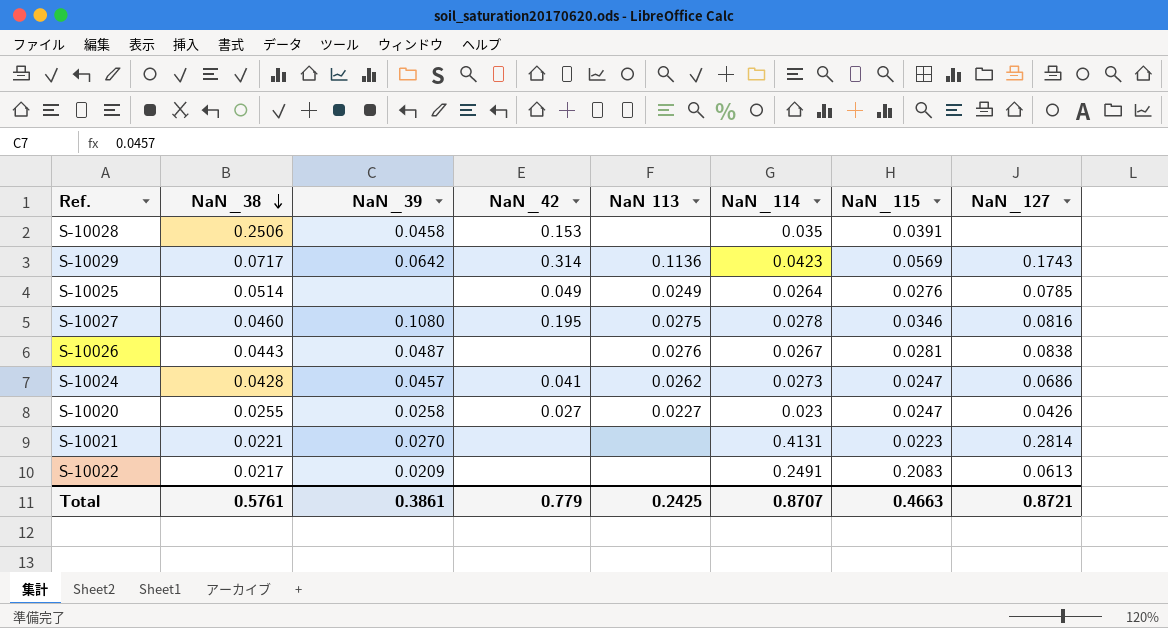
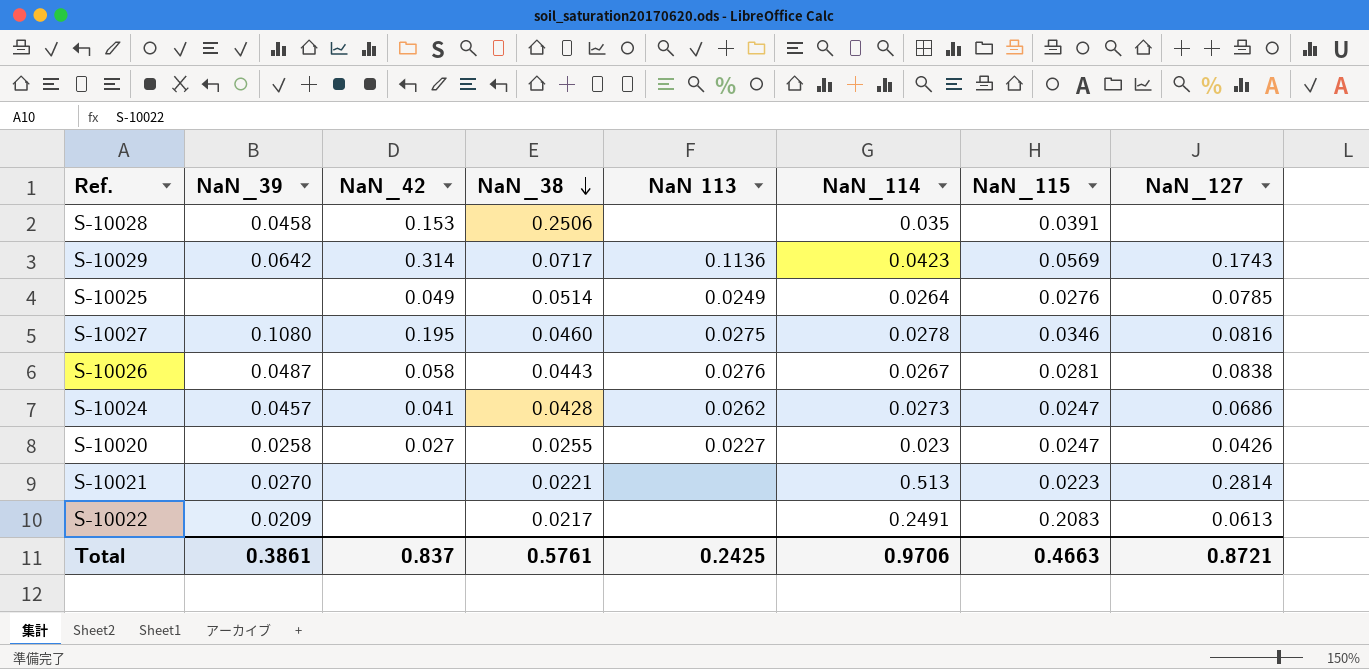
column NaN_38 | position: 2 -> 4
S-10026 | NaN_42: none -> 0.058
S-10021 | NaN_114: 0.4131 -> 0.513
Total | NaN_42: 0.779 -> 0.837
Total | NaN_114: 0.8707 -> 0.9706

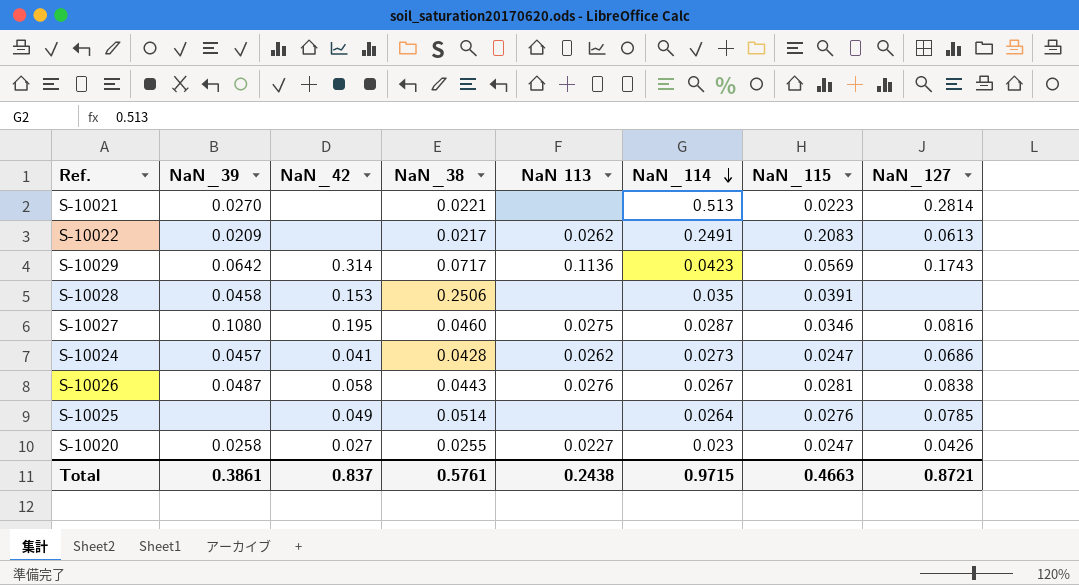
row order: NaN_38 descending -> NaN_114 descending
S-10022 | NaN 113: none -> 0.0262
S-10027 | NaN_114: 0.0278 -> 0.0287
S-10025 | NaN 113: 0.0249 -> none
Total | NaN 113: 0.2425 -> 0.2438
Total | NaN_114: 0.9706 -> 0.9715

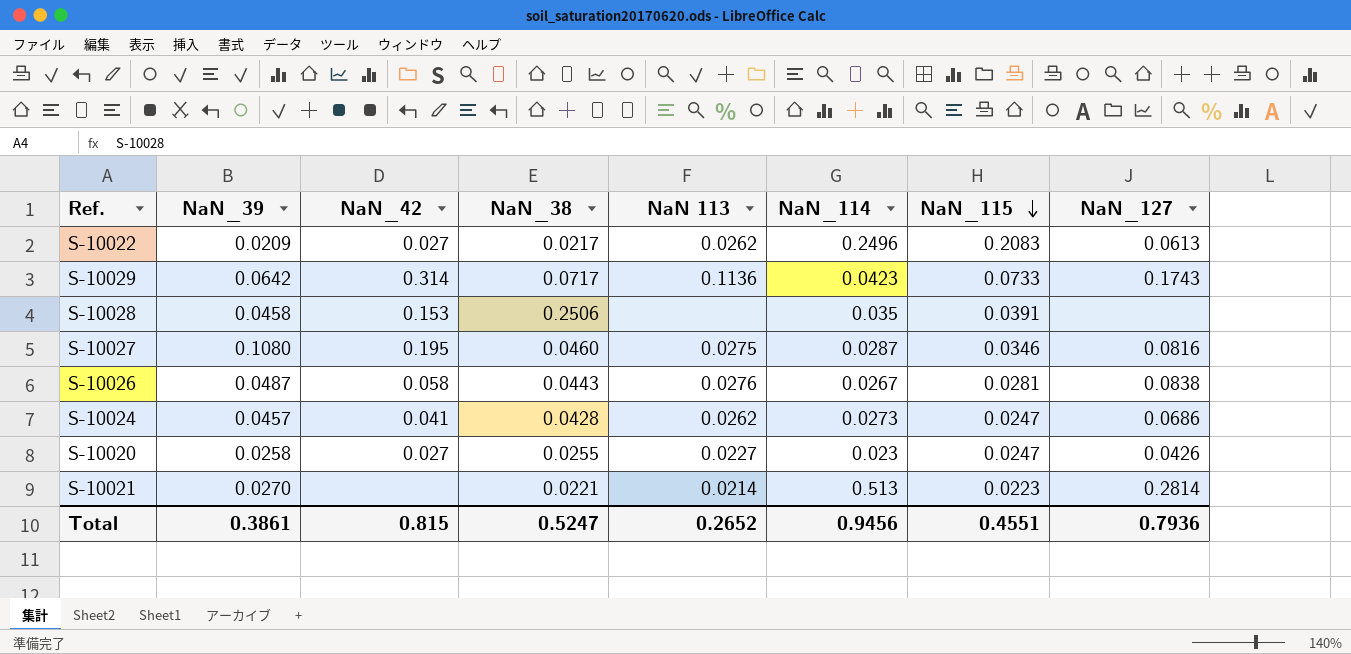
row order: NaN_114 descending -> NaN_115 descending
row S-10025: none | 0.049 | 0.0514 | none | 0.0264 | 0.0276 | 0.0785 -> none
S-10022 | NaN_42: none -> 0.027
S-10022 | NaN_114: 0.2491 -> 0.2496
S-10029 | NaN_115: 0.0569 -> 0.0733
S-10021 | NaN 113: none -> 0.0214
Total | NaN_42: 0.837 -> 0.815
Total | NaN_38: 0.5761 -> 0.5247
Total | NaN 113: 0.2438 -> 0.2652
Total | NaN_114: 0.9715 -> 0.9456
Total | NaN_115: 0.4663 -> 0.4551
Total | NaN_127: 0.8721 -> 0.7936

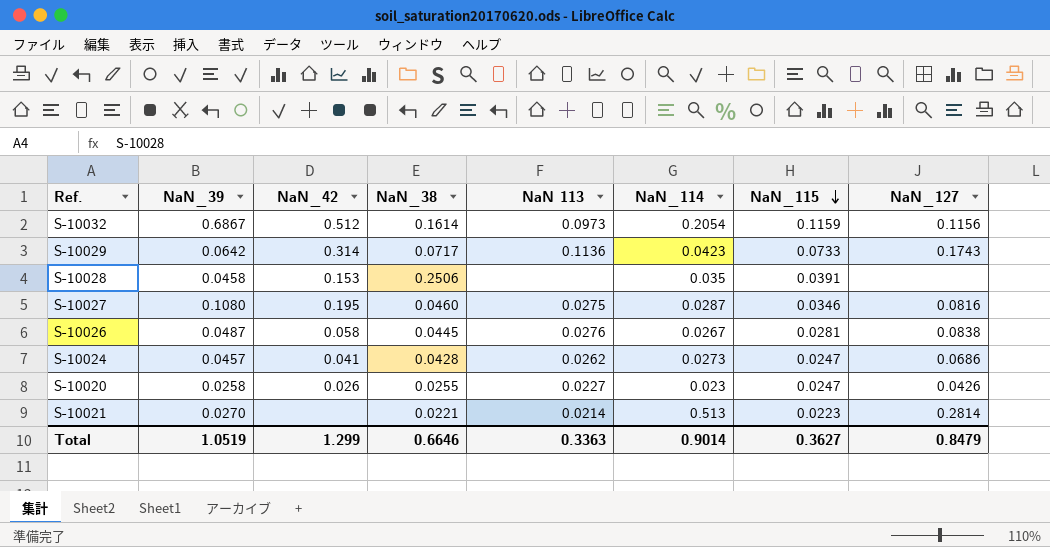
row S-10022: 0.0209 | 0.027 | 0.0217 | 0.0262 | 0.2496 | 0.2083 | 0.0613 -> none
row S-10032: none -> 0.6867 | 0.512 | 0.1614 | 0.0973 | 0.2054 | 0.1159 | 0.1156
S-10026 | NaN_38: 0.0443 -> 0.0445
S-10020 | NaN_42: 0.027 -> 0.026
Total | NaN_39: 0.3861 -> 1.0519
Total | NaN_42: 0.815 -> 1.299
Total | NaN_38: 0.5247 -> 0.6646
Total | NaN 113: 0.2652 -> 0.3363
Total | NaN_114: 0.9456 -> 0.9014
Total | NaN_115: 0.4551 -> 0.3627
Total | NaN_127: 0.7936 -> 0.8479

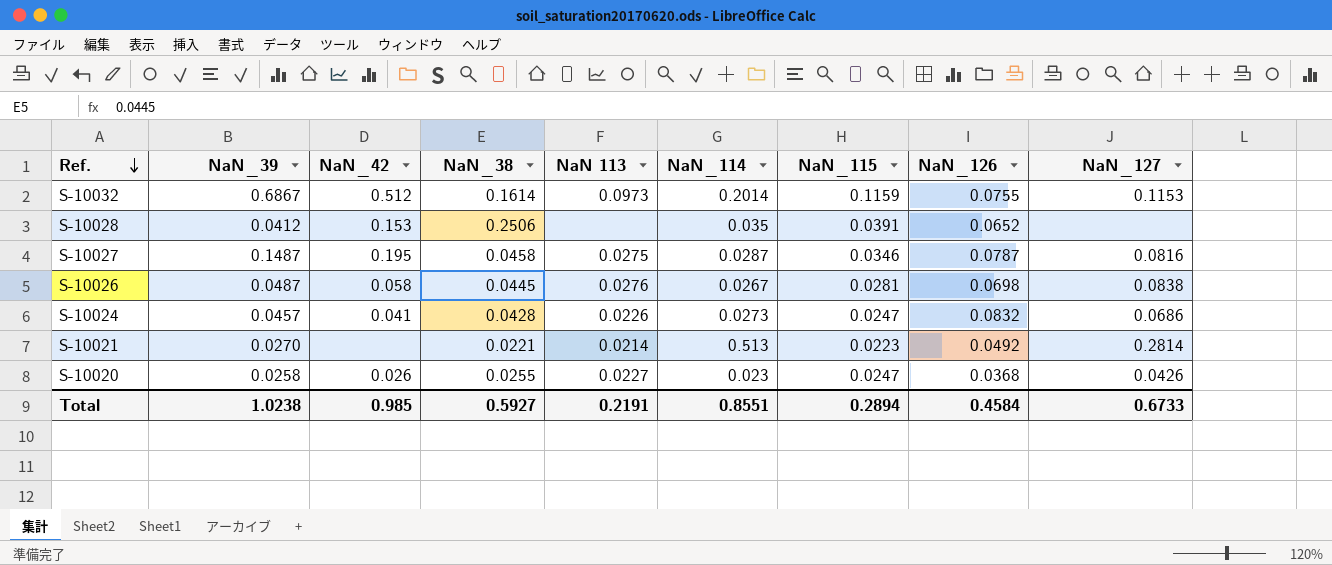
row order: NaN_115 descending -> Ref. descending
column NaN_126 | position: none -> 8
row S-10029: 0.0642 | 0.314 | 0.0717 | 0.1136 | 0.0423 | 0.0733 | 0.1743 -> none
S-10032 | NaN_114: 0.2054 -> 0.2014
S-10032 | NaN_127: 0.1156 -> 0.1153
S-10028 | NaN_39: 0.0458 -> 0.0412
S-10027 | NaN_39: 0.1080 -> 0.1487
S-10027 | NaN_38: 0.0460 -> 0.0458
S-10024 | NaN 113: 0.0262 -> 0.0226
Total | NaN_39: 1.0519 -> 1.0238
Total | NaN_42: 1.299 -> 0.985
Total | NaN_38: 0.6646 -> 0.5927
Total | NaN 113: 0.3363 -> 0.2191
Total | NaN_114: 0.9014 -> 0.8551
Total | NaN_115: 0.3627 -> 0.2894
Total | NaN_127: 0.8479 -> 0.6733

